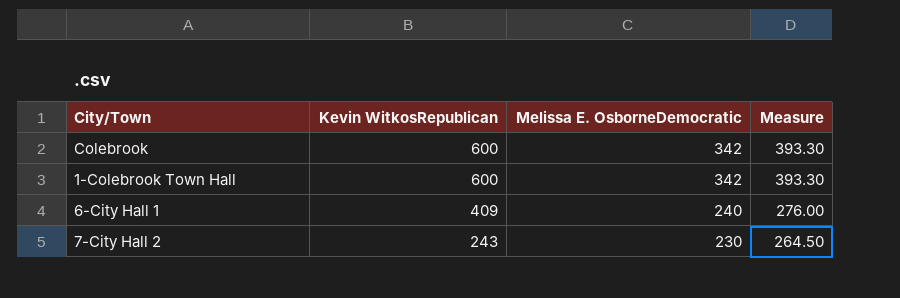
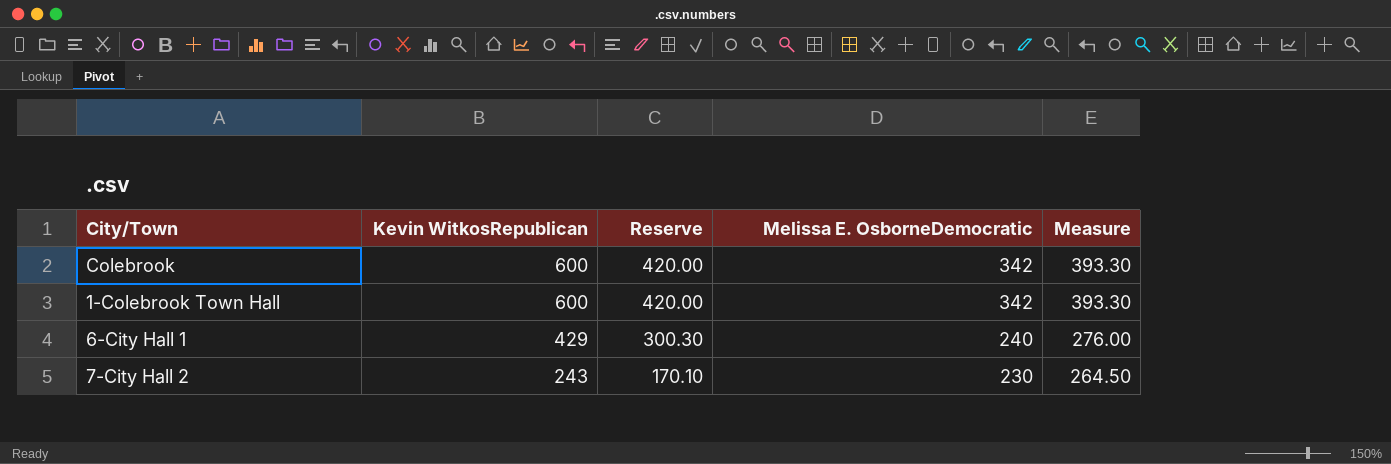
column Reserve | formula: none -> [Kevin WitkosRepublican] * 0.7
6-City Hall 1 | Kevin WitkosRepublican: 409 -> 429

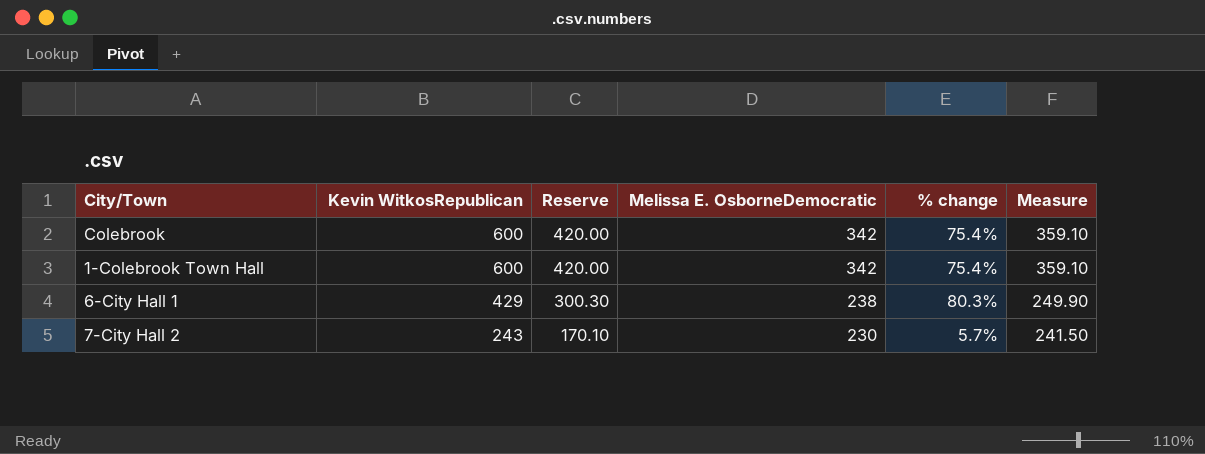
column % change | formula: none -> ([Kevin WitkosRepublican] - [Melissa E. OsborneDemocratic]) / [Melissa E. OsborneDemocratic]
column Measure | formula: [Melissa E. OsborneDemocratic] * 1.15 -> [Melissa E. OsborneDemocratic] * 1.05
6-City Hall 1 | Melissa E. OsborneDemocratic: 240 -> 238

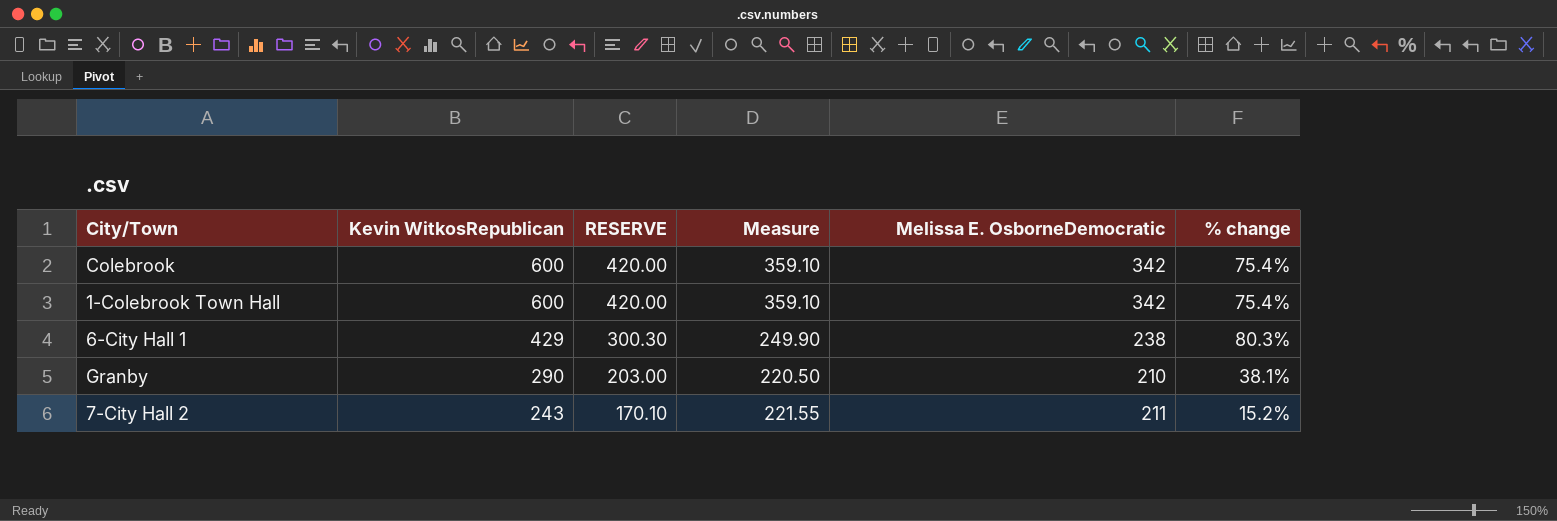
column name: Reserve -> RESERVE
column Measure | position: 6 -> 4
row Granby: none -> 290 | 203.00 | 220.50 | 210 | 38.1%
7-City Hall 2 | Measure: 241.50 -> 221.55
7-City Hall 2 | Melissa E. OsborneDemocratic: 230 -> 211
7-City Hall 2 | % change: 5.7% -> 15.2%

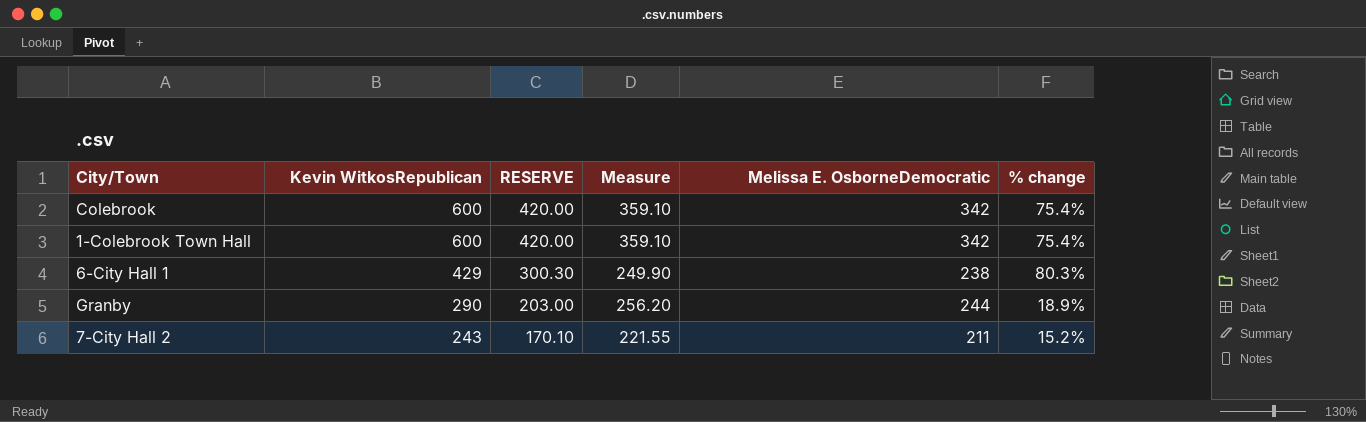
Granby | Measure: 220.50 -> 256.20
Granby | Melissa E. OsborneDemocratic: 210 -> 244
Granby | % change: 38.1% -> 18.9%

